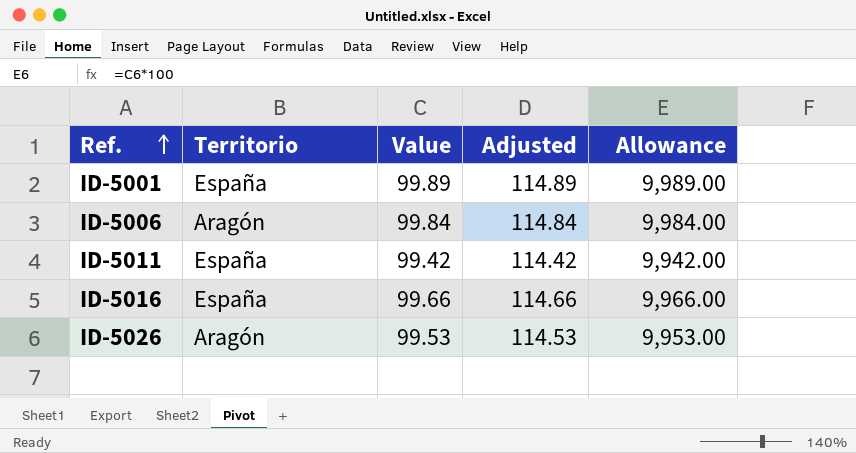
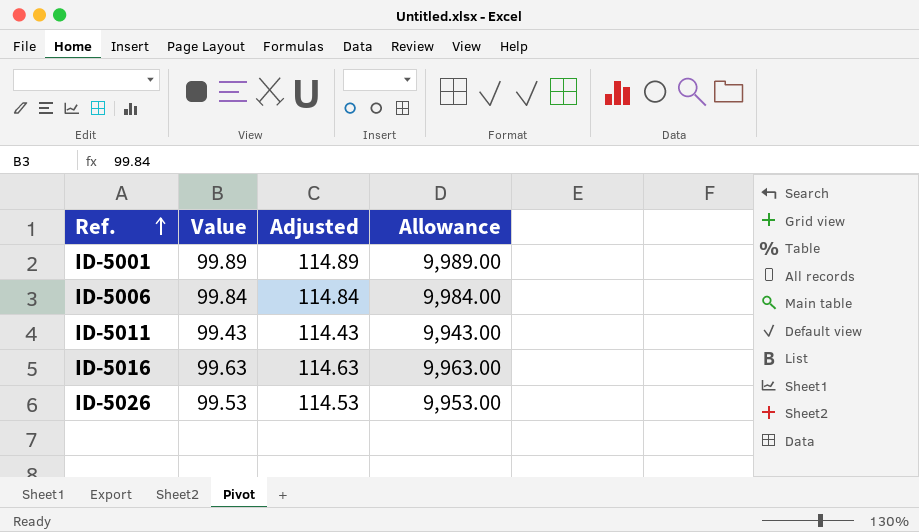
column Territorio | position: 2 -> none
ID-5011 | Value: 99.42 -> 99.43
ID-5011 | Adjusted: 114.42 -> 114.43
ID-5011 | Allowance: 9,942.00 -> 9,943.00
ID-5016 | Value: 99.66 -> 99.63
ID-5016 | Adjusted: 114.66 -> 114.63
ID-5016 | Allowance: 9,966.00 -> 9,963.00

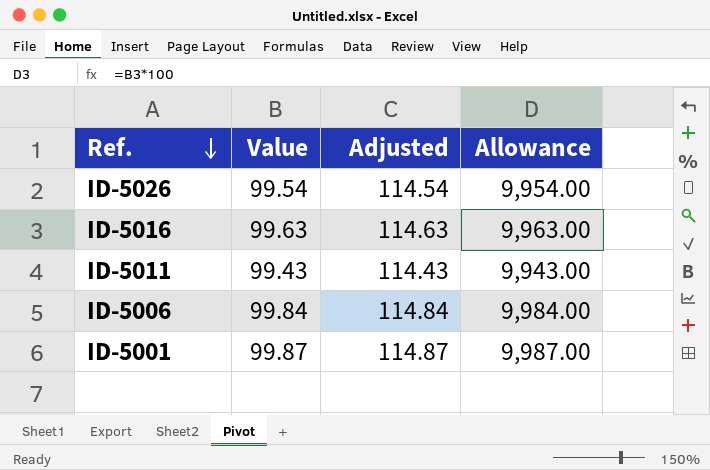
row order: Ref. ascending -> Ref. descending
ID-5026 | Value: 99.53 -> 99.54
ID-5026 | Adjusted: 114.53 -> 114.54
ID-5026 | Allowance: 9,953.00 -> 9,954.00
ID-5001 | Value: 99.89 -> 99.87
ID-5001 | Adjusted: 114.89 -> 114.87
ID-5001 | Allowance: 9,989.00 -> 9,987.00

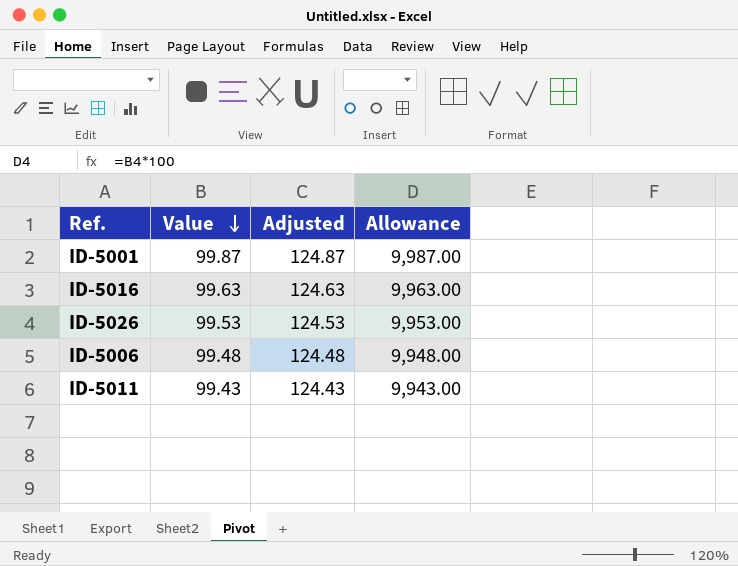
row order: Ref. descending -> Value descending
column Adjusted | formula: [Value] + 15 -> [Value] + 25
ID-5026 | Value: 99.54 -> 99.53
ID-5026 | Allowance: 9,954.00 -> 9,953.00
ID-5006 | Value: 99.84 -> 99.48
ID-5006 | Allowance: 9,984.00 -> 9,948.00

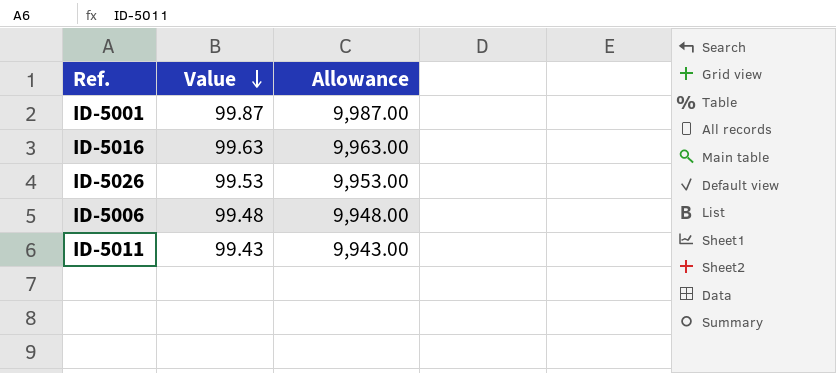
column Adjusted | formula: [Value] + 25 -> none

